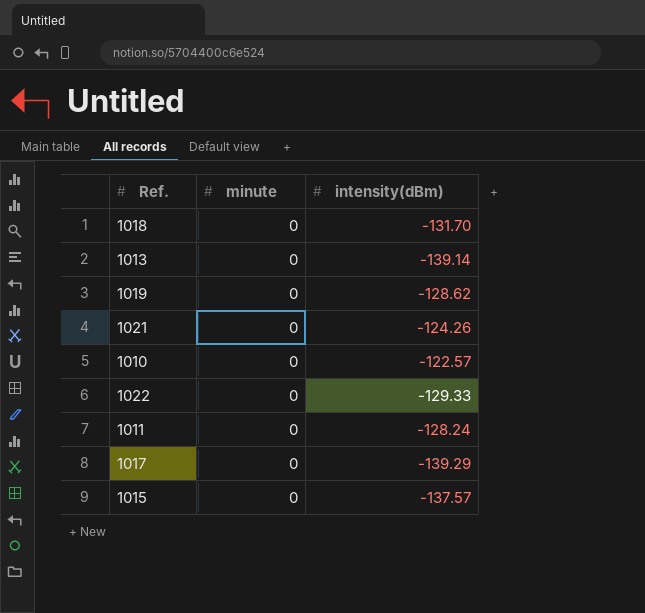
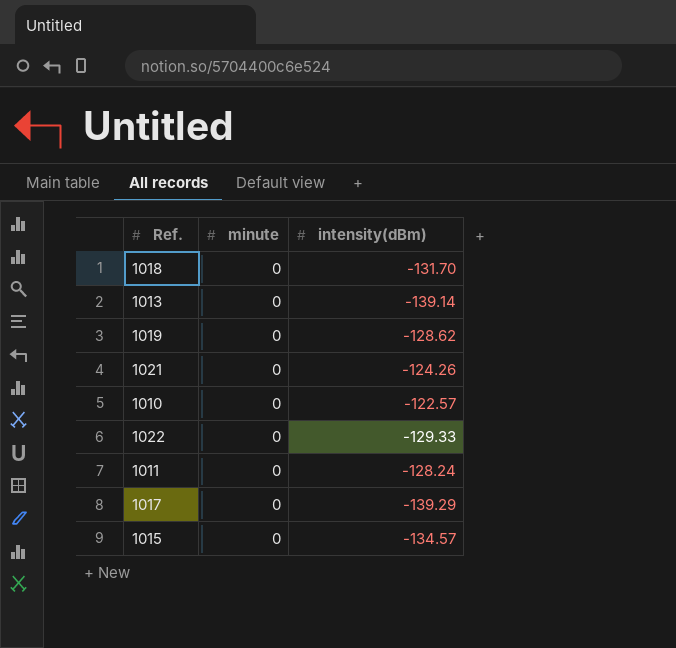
1015 | intensity(dBm): -137.57 -> -134.57

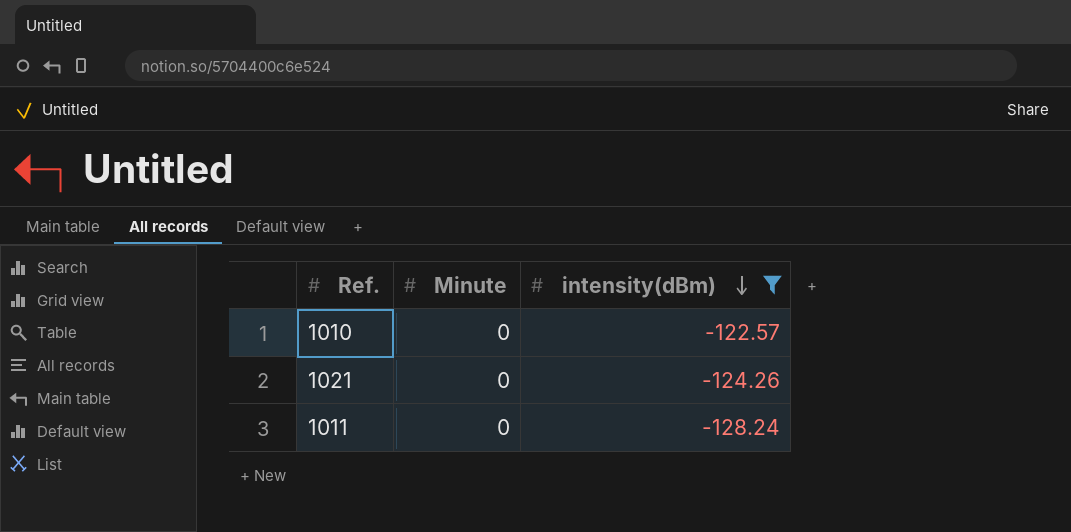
filter: none -> intensity(dBm) >= -128.24
row order: none -> intensity(dBm) descending
column name: minute -> Minute

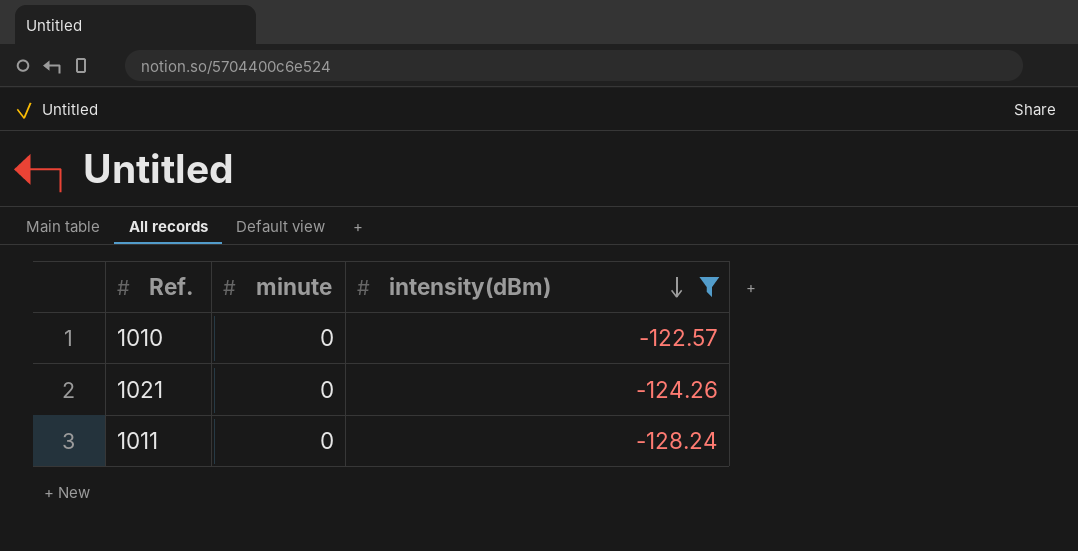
column name: Minute -> minute

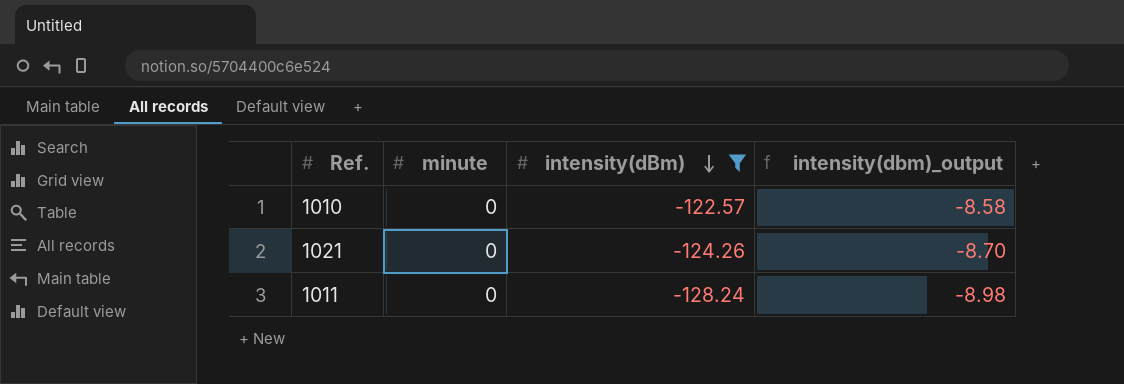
column intensity(dbm)_output | formula: none -> [intensity(dBm)] * 0.07

